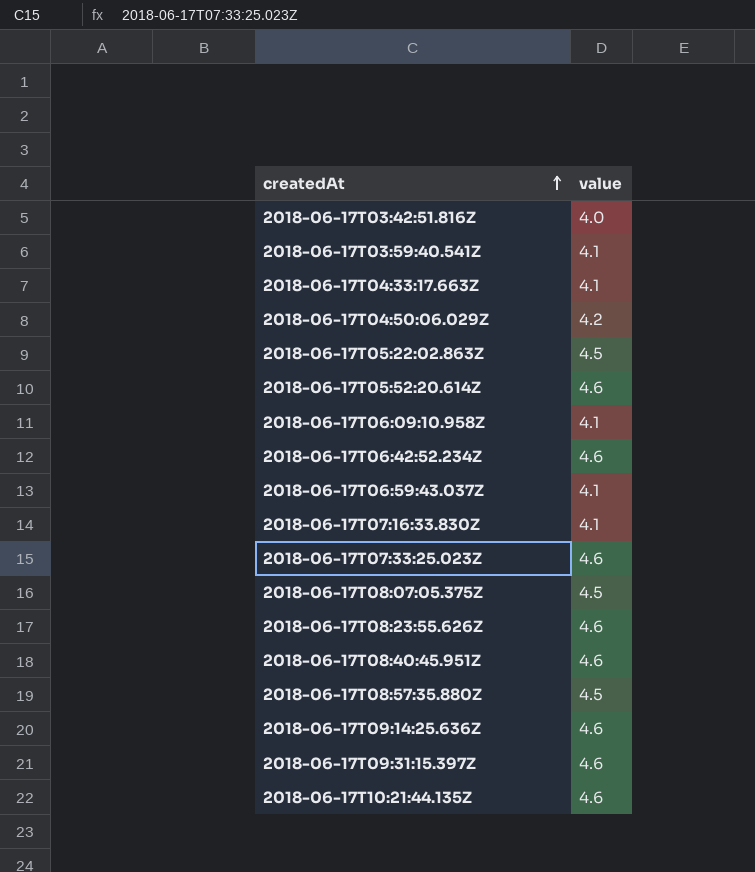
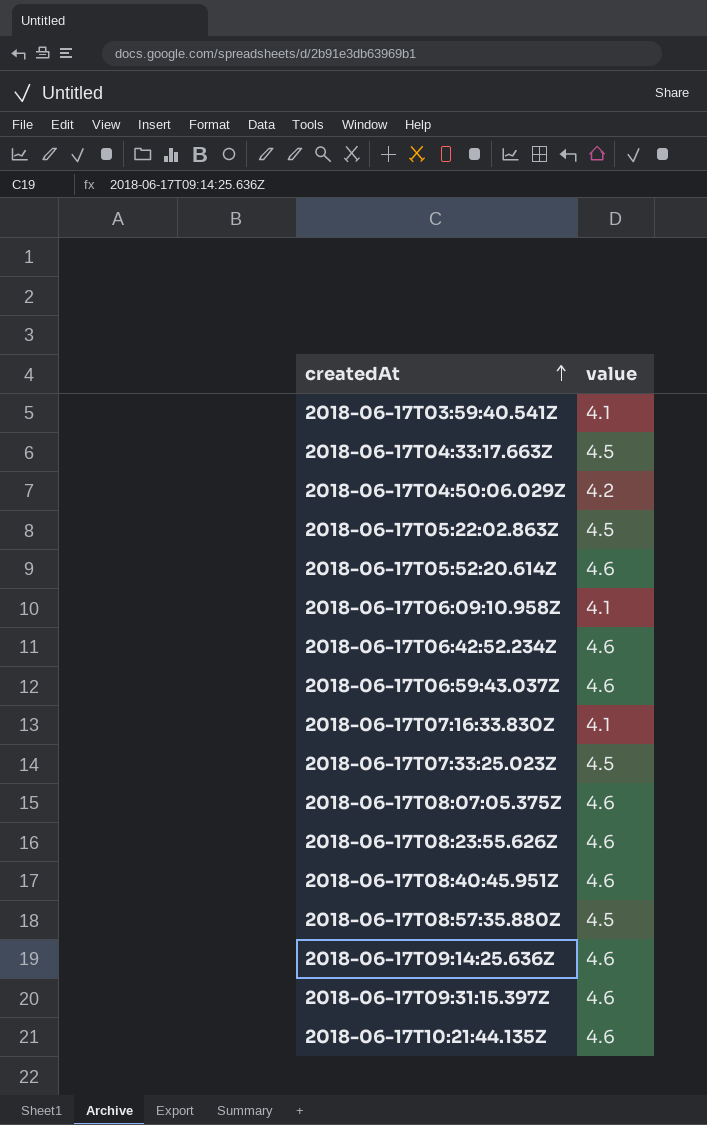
row 2018-06-17T03:42:51.816Z: 4.0 -> none
2018-06-17T04:33:17.663Z | value: 4.1 -> 4.5
2018-06-17T06:59:43.037Z | value: 4.1 -> 4.6
2018-06-17T07:33:25.023Z | value: 4.6 -> 4.5
2018-06-17T08:07:05.375Z | value: 4.5 -> 4.6

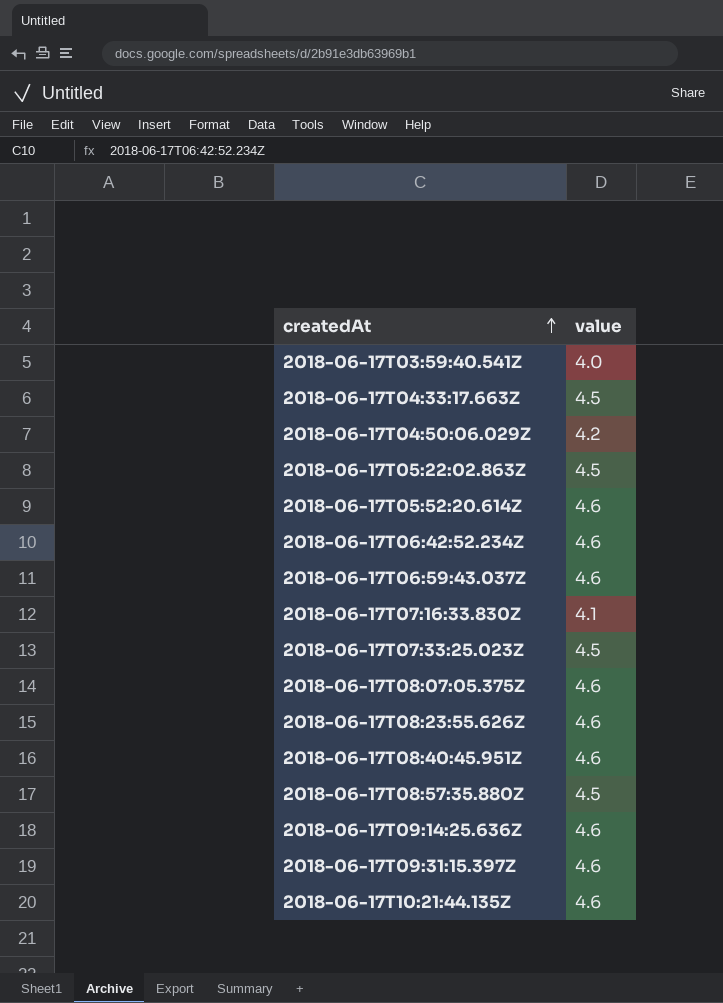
row 2018-06-17T06:09:10.958Z: 4.1 -> none
2018-06-17T03:59:40.541Z | value: 4.1 -> 4.0

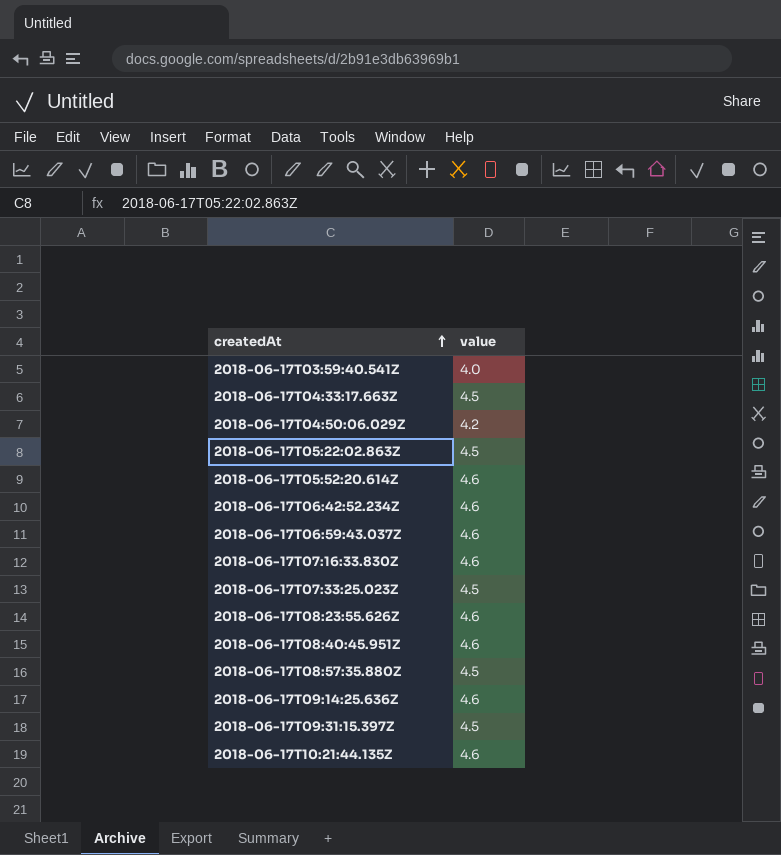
row 2018-06-17T08:07:05.375Z: 4.6 -> none
2018-06-17T07:16:33.830Z | value: 4.1 -> 4.6
2018-06-17T09:31:15.397Z | value: 4.6 -> 4.5

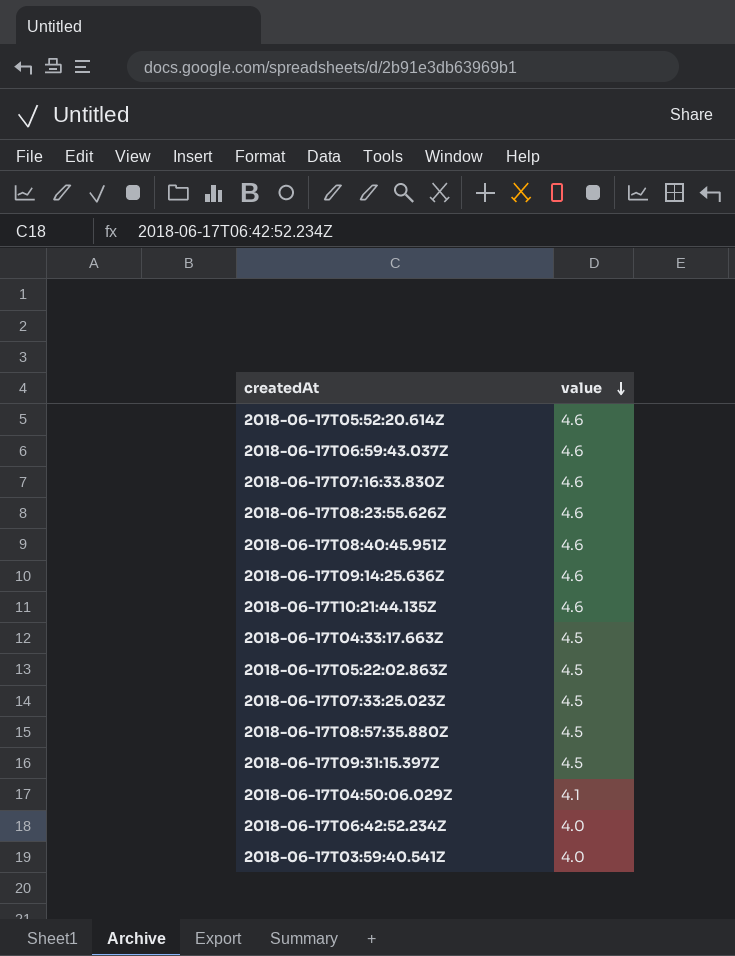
row order: createdAt ascending -> value descending
2018-06-17T04:50:06.029Z | value: 4.2 -> 4.1
2018-06-17T06:42:52.234Z | value: 4.6 -> 4.0

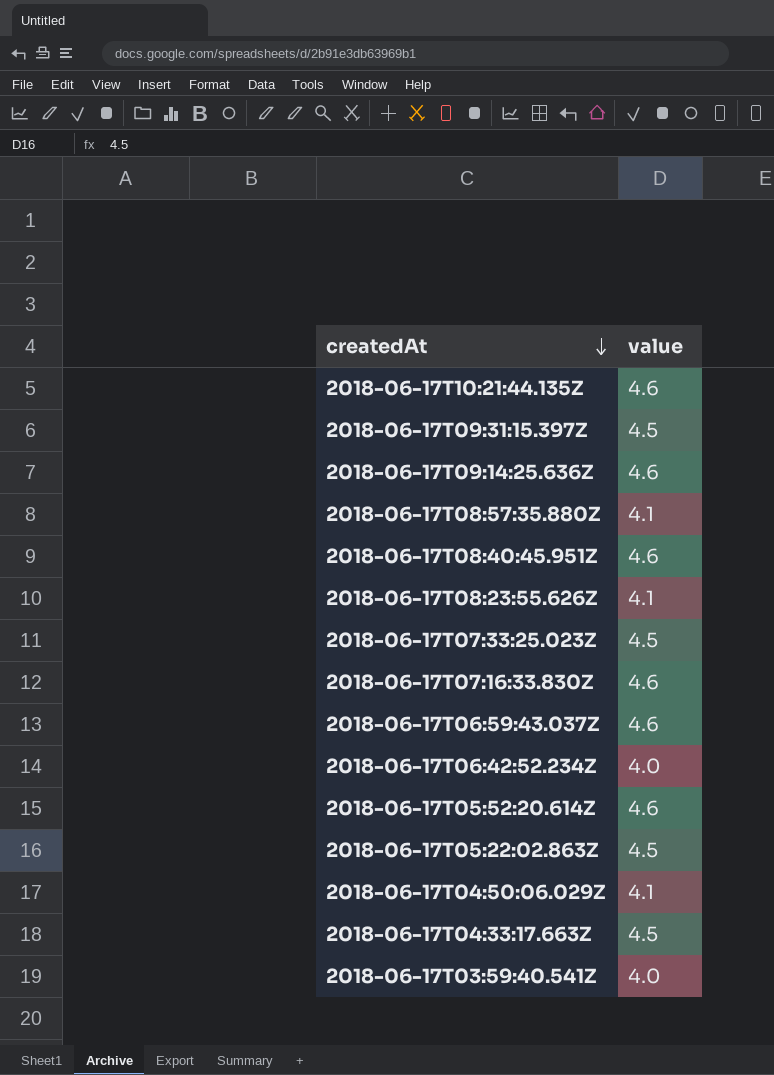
row order: value descending -> createdAt descending
2018-06-17T08:57:35.880Z | value: 4.5 -> 4.1
2018-06-17T08:23:55.626Z | value: 4.6 -> 4.1

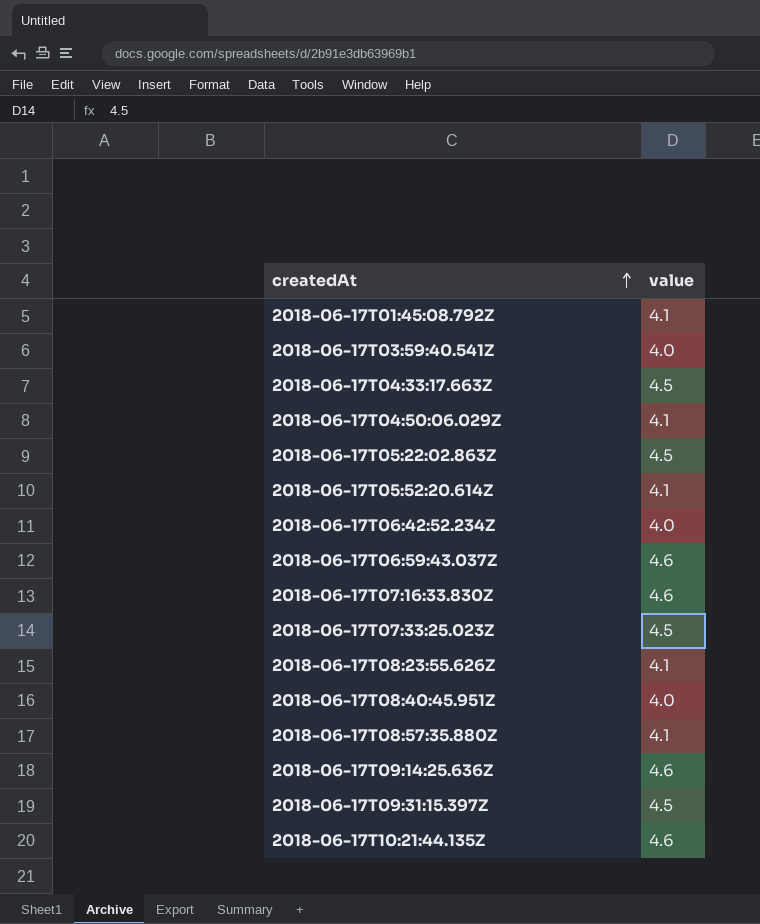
row order: createdAt descending -> createdAt ascending
row 2018-06-17T01:45:08.792Z: none -> 4.1
2018-06-17T05:52:20.614Z | value: 4.6 -> 4.1
2018-06-17T08:40:45.951Z | value: 4.6 -> 4.0

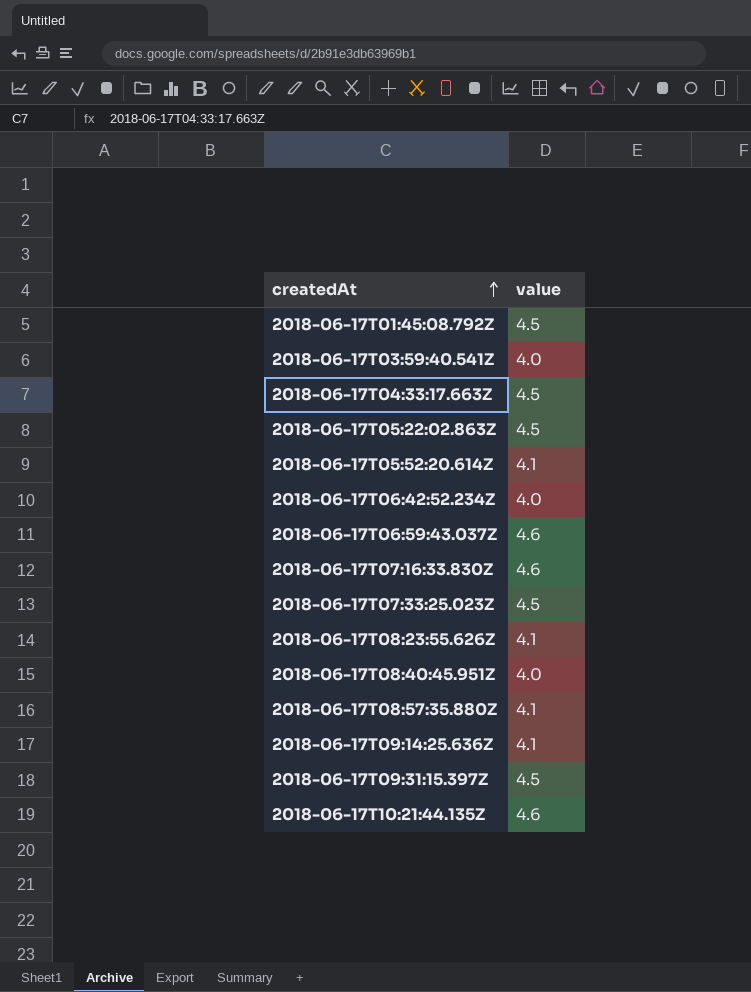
row 2018-06-17T04:50:06.029Z: 4.1 -> none
2018-06-17T01:45:08.792Z | value: 4.1 -> 4.5
2018-06-17T09:14:25.636Z | value: 4.6 -> 4.1

